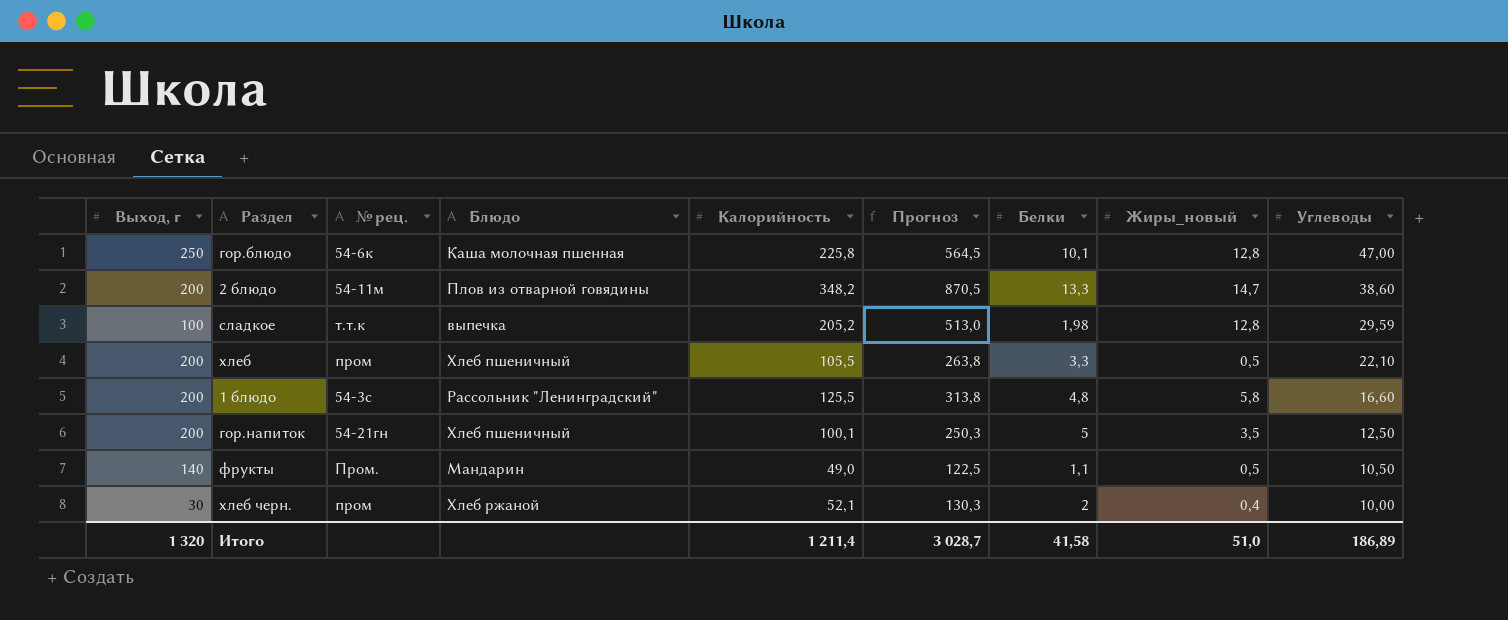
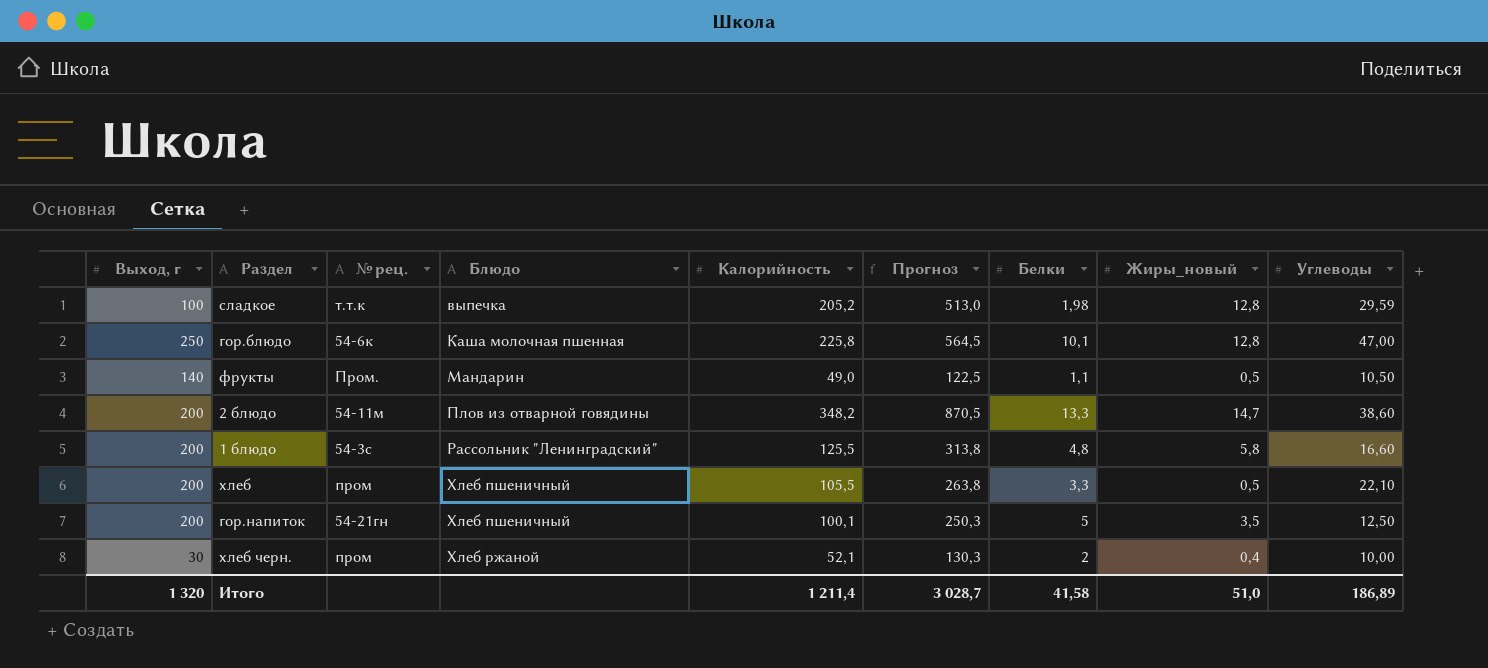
row order: Углеводы descending -> Блюдо ascending

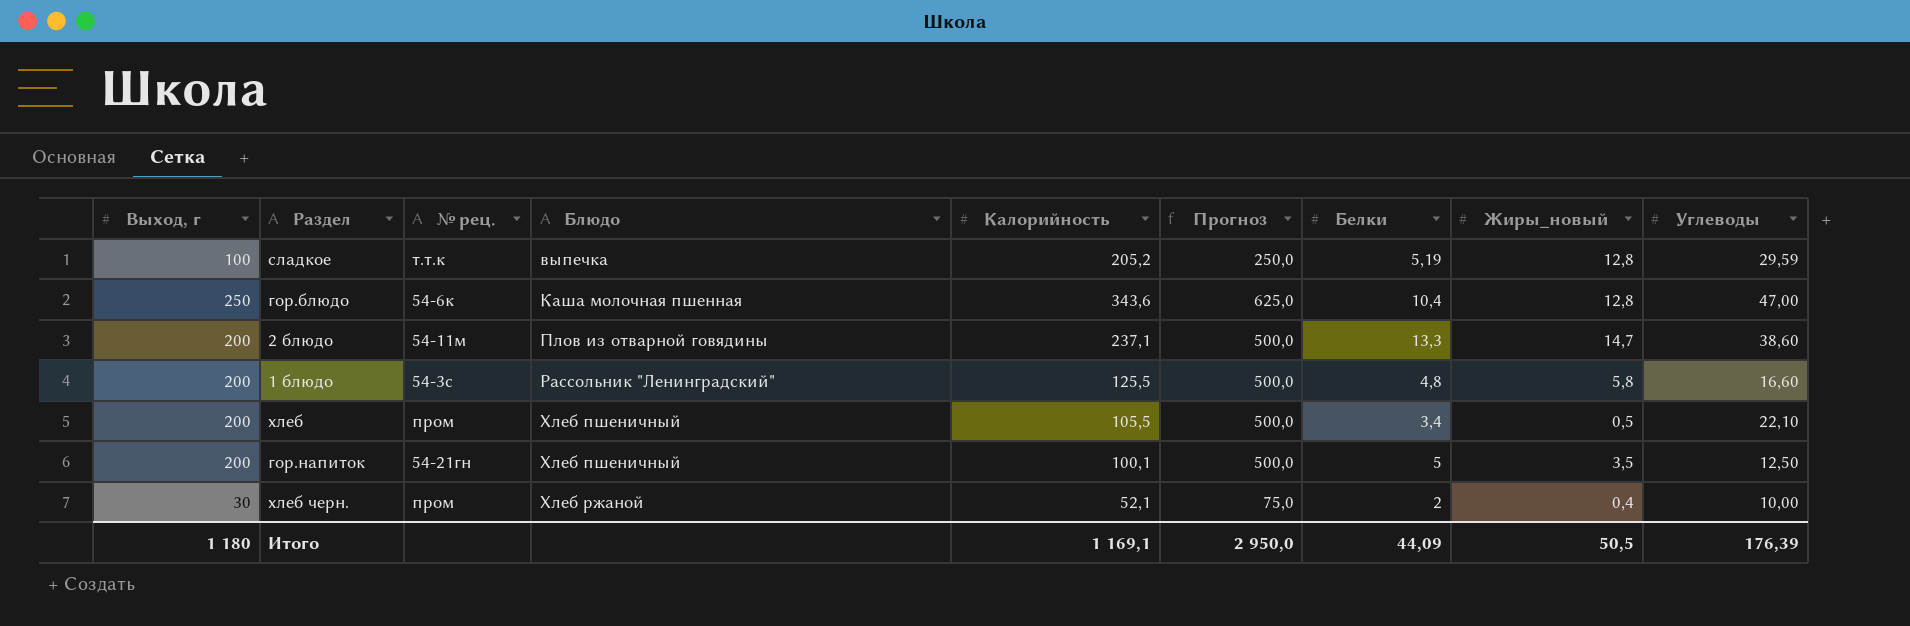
column Прогноз | formula: [Калорийность] * 2,5 -> [Выход, г] * 2,5
row фрукты: 140 | Пром. | Мандарин | 49,0 | 122,5 | 1,1 | 0,5 | 10,50 -> none
сладкое | Белки: 1,98 -> 5,19
гор.блюдо | Калорийность: 225,8 -> 343,6
гор.блюдо | Белки: 10,1 -> 10,4
2 блюдо | Калорийность: 348,2 -> 237,1
хлеб | Белки: 3,3 -> 3,4
Итого | Выход, г: 1 320 -> 1 180
Итого | Калорийность: 1 211,4 -> 1 169,1
Итого | Прогноз: 3 028,7 -> 2 950,0
Итого | Белки: 41,58 -> 44,09
Итого | Жиры_новый: 51,0 -> 50,5
Итого | Углеводы: 186,89 -> 176,39

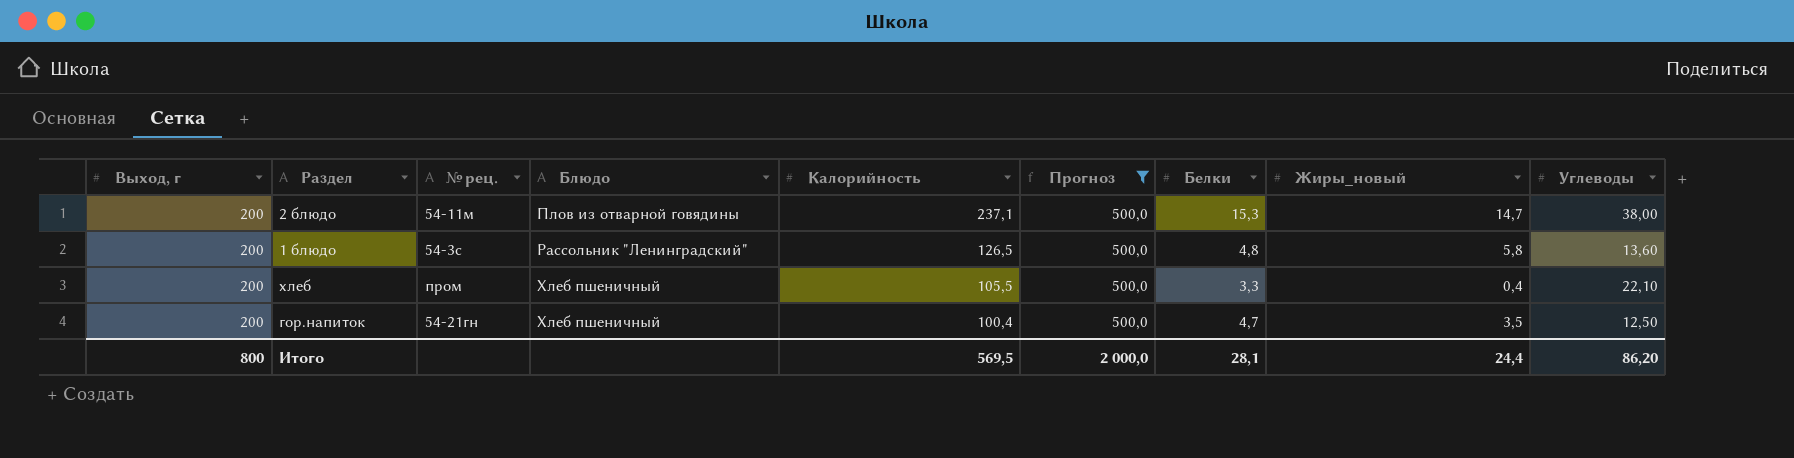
filter: none -> Прогноз = 500,0
2 блюдо | Белки: 13,3 -> 15,3
2 блюдо | Углеводы: 38,60 -> 38,00
1 блюдо | Калорийность: 125,5 -> 126,5
1 блюдо | Углеводы: 16,60 -> 13,60
хлеб | Белки: 3,4 -> 3,3
хлеб | Жиры_новый: 0,5 -> 0,4
гор.напиток | Калорийность: 100,1 -> 100,4
гор.напиток | Белки: 5 -> 4,7
Итого | Выход, г: 1 180 -> 800
Итого | Калорийность: 1 169,1 -> 569,5
Итого | Прогноз: 2 950,0 -> 2 000,0
Итого | Белки: 44,09 -> 28,1
Итого | Жиры_новый: 50,5 -> 24,4
Итого | Углеводы: 176,39 -> 86,20

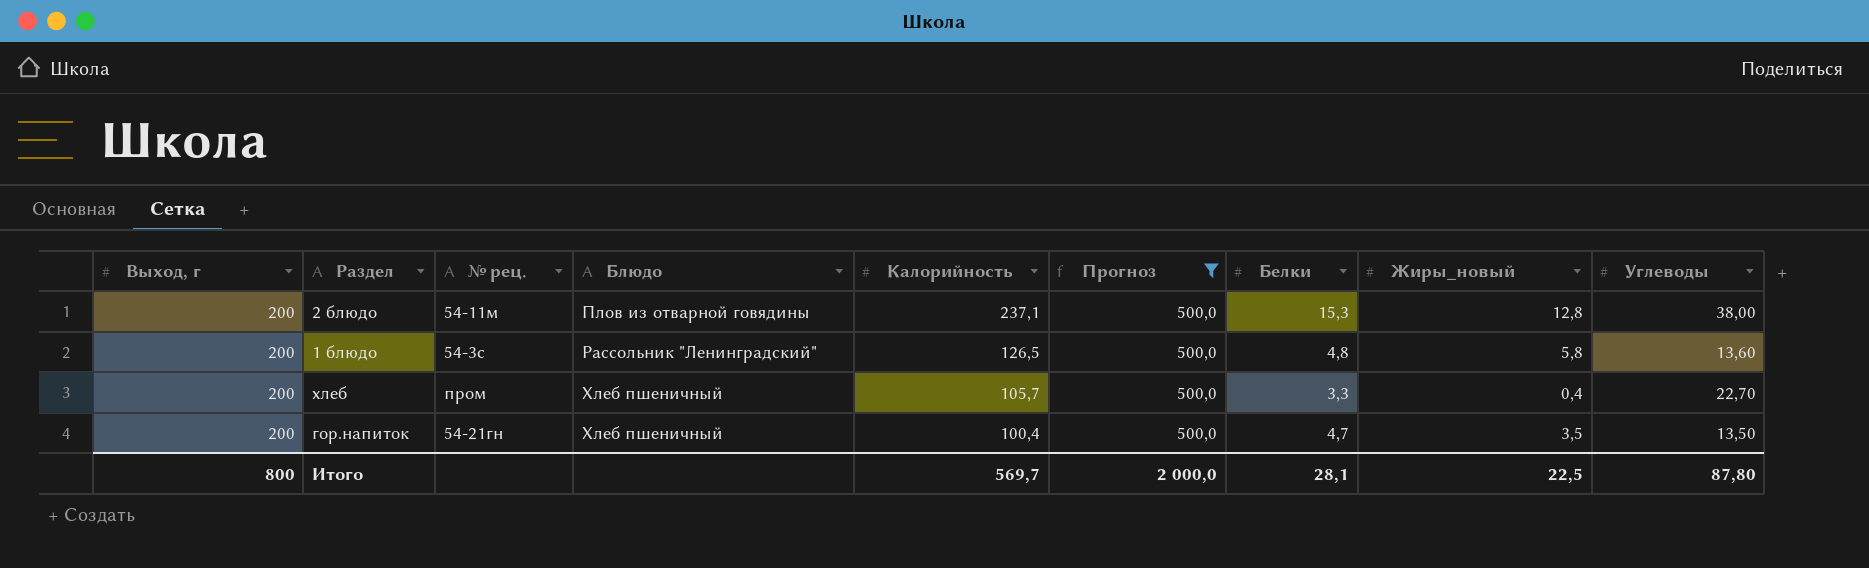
2 блюдо | Жиры_новый: 14,7 -> 12,8
хлеб | Калорийность: 105,5 -> 105,7
хлеб | Углеводы: 22,10 -> 22,70
гор.напиток | Углеводы: 12,50 -> 13,50
Итого | Калорийность: 569,5 -> 569,7
Итого | Жиры_новый: 24,4 -> 22,5
Итого | Углеводы: 86,20 -> 87,80

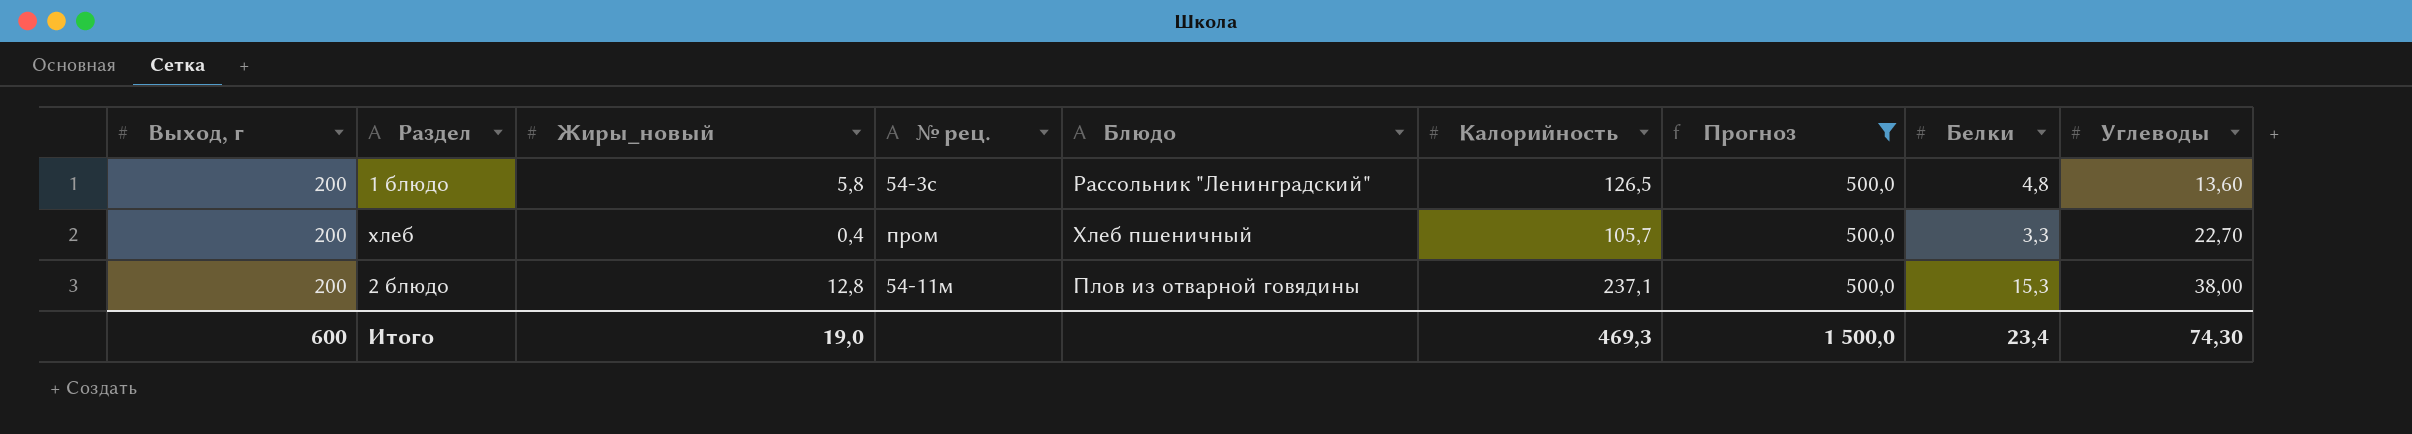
row order: Блюдо ascending -> Углеводы ascending
column Жиры_новый | position: 8 -> 3
row гор.напиток: 200 | 54-21гн | Хлеб пшеничный | 100,4 | 500,0 | 4,7 | 3,5 | 13,50 -> none
Итого | Выход, г: 800 -> 600
Итого | Жиры_новый: 22,5 -> 19,0
Итого | Калорийность: 569,7 -> 469,3
Итого | Прогноз: 2 000,0 -> 1 500,0
Итого | Белки: 28,1 -> 23,4
Итого | Углеводы: 87,80 -> 74,30

